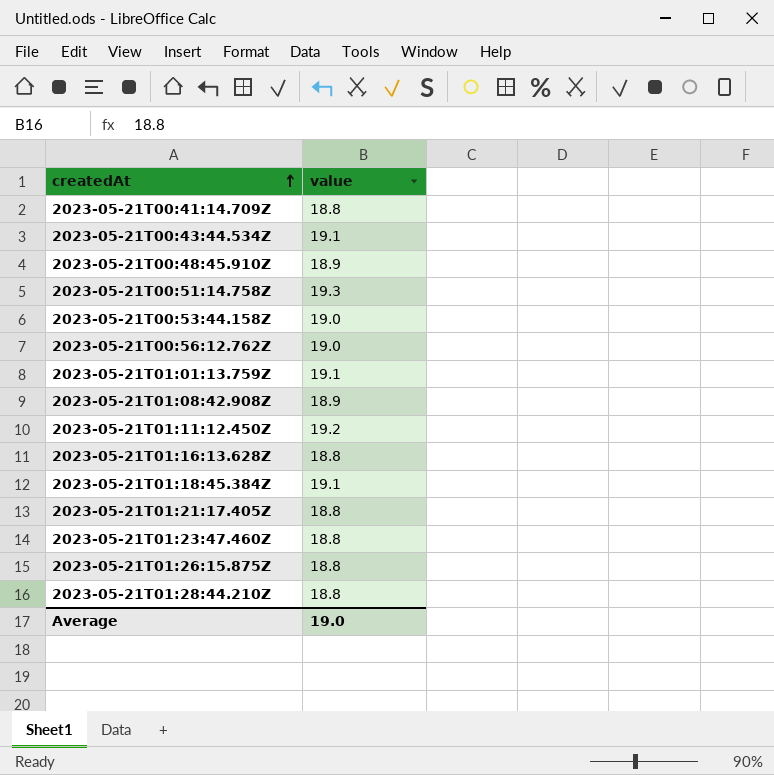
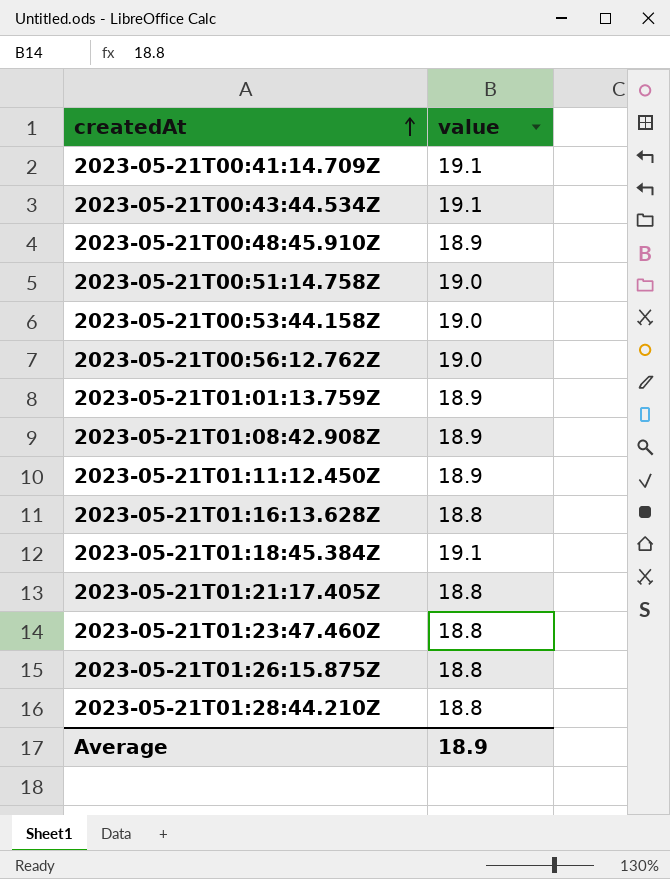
2023-05-21T00:41:14.709Z | value: 18.8 -> 19.1
2023-05-21T00:51:14.758Z | value: 19.3 -> 19.0
2023-05-21T01:01:13.759Z | value: 19.1 -> 18.9
2023-05-21T01:11:12.450Z | value: 19.2 -> 18.9
Average | value: 19.0 -> 18.9

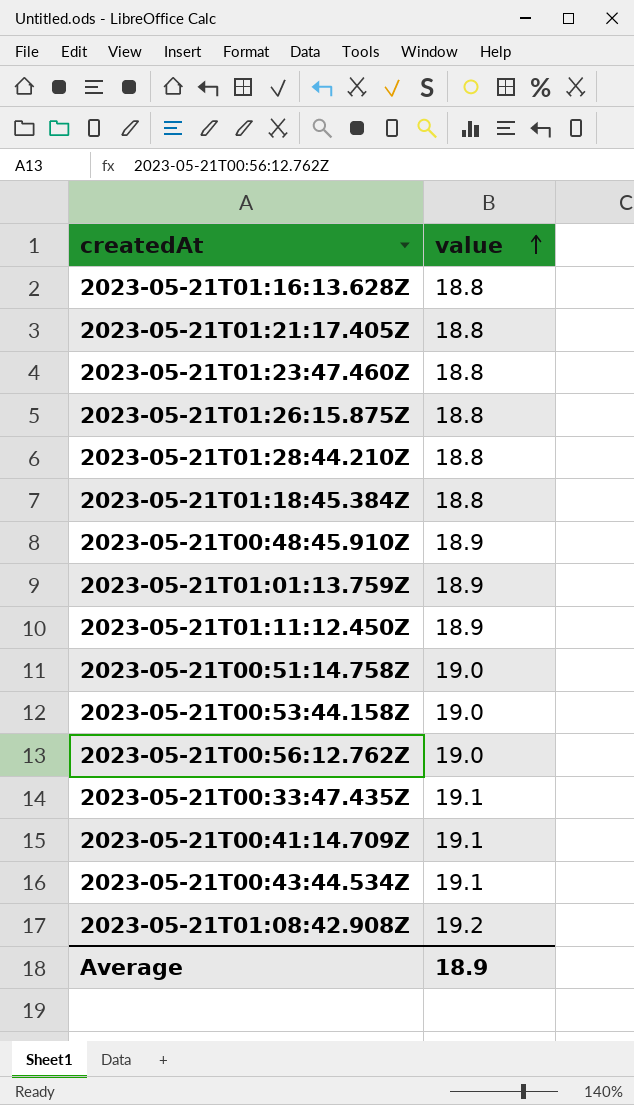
row order: createdAt ascending -> value ascending
2023-05-21T01:18:45.384Z | value: 19.1 -> 18.8
row 2023-05-21T00:33:47.435Z: none -> 19.1
2023-05-21T01:08:42.908Z | value: 18.9 -> 19.2

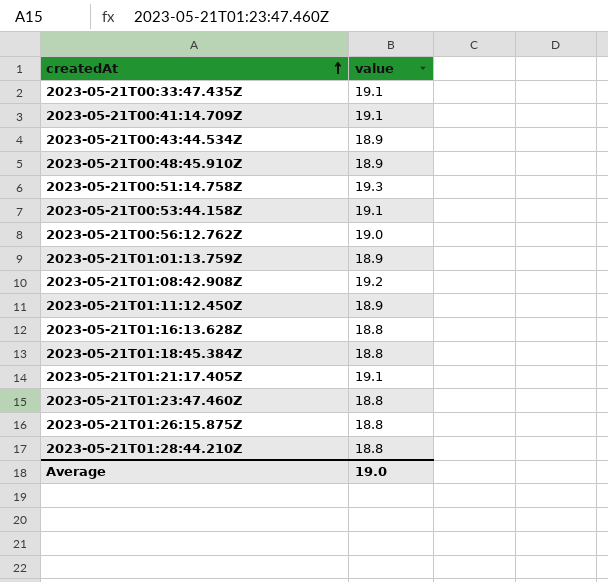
row order: value ascending -> createdAt ascending
2023-05-21T00:43:44.534Z | value: 19.1 -> 18.9
2023-05-21T00:51:14.758Z | value: 19.0 -> 19.3
2023-05-21T00:53:44.158Z | value: 19.0 -> 19.1
2023-05-21T01:21:17.405Z | value: 18.8 -> 19.1
Average | value: 18.9 -> 19.0

